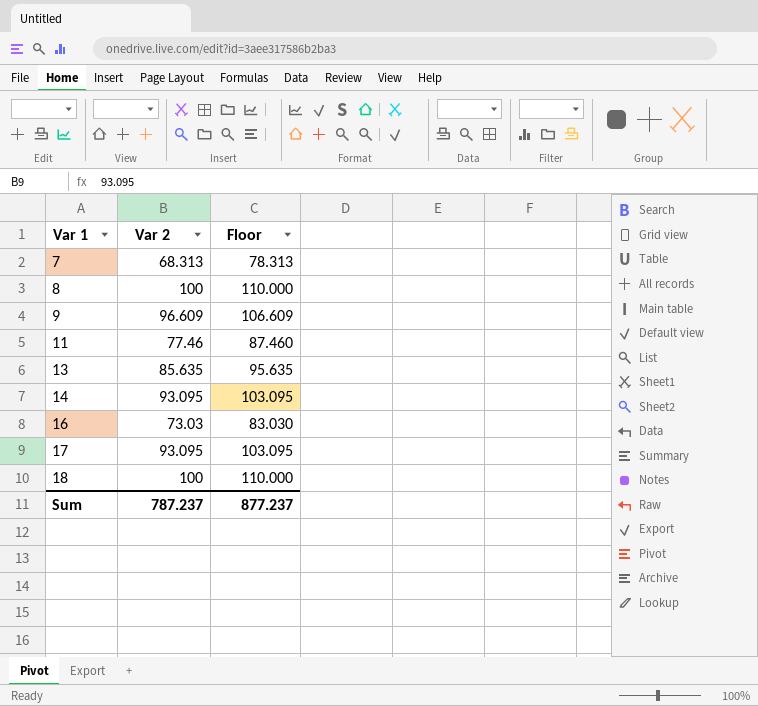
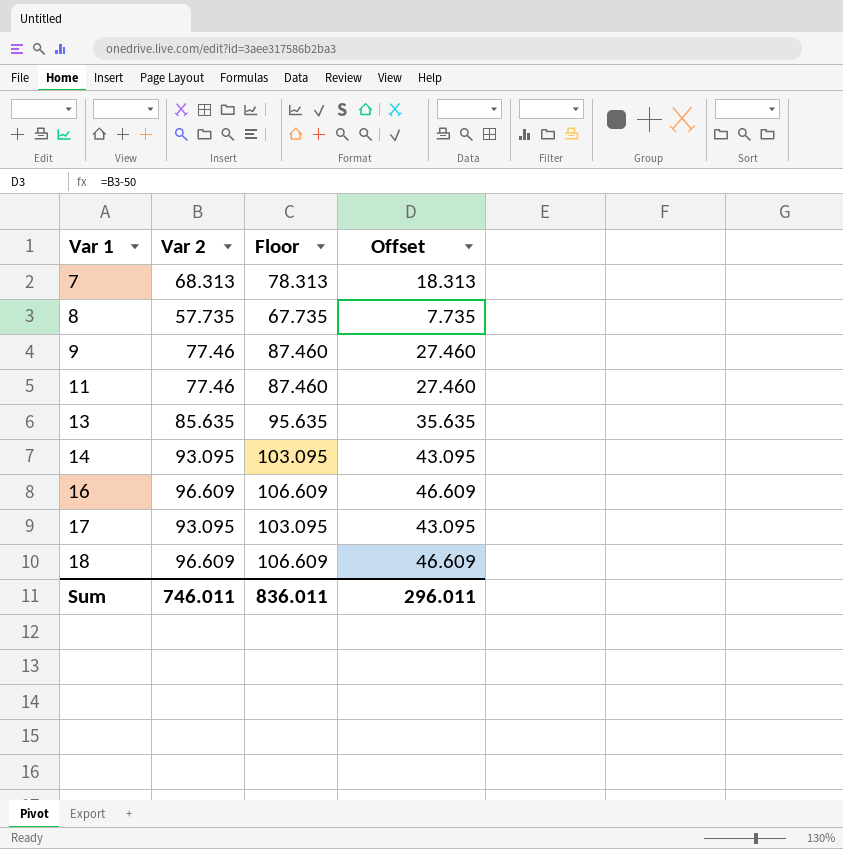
column Offset | formula: none -> [Var 2] - 50
8 | Var 2: 100 -> 57.735
8 | Floor: 110.000 -> 67.735
9 | Var 2: 96.609 -> 77.46
9 | Floor: 106.609 -> 87.460
16 | Var 2: 73.03 -> 96.609
16 | Floor: 83.030 -> 106.609
18 | Var 2: 100 -> 96.609
18 | Floor: 110.000 -> 106.609
Sum | Var 2: 787.237 -> 746.011
Sum | Floor: 877.237 -> 836.011

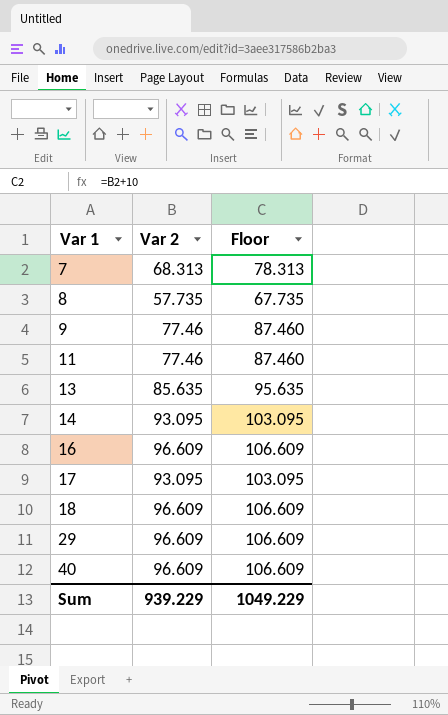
column Offset | formula: [Var 2] - 50 -> none
row 29: none -> 96.609 | 106.609
row 40: none -> 96.609 | 106.609
Sum | Var 2: 746.011 -> 939.229
Sum | Floor: 836.011 -> 1049.229

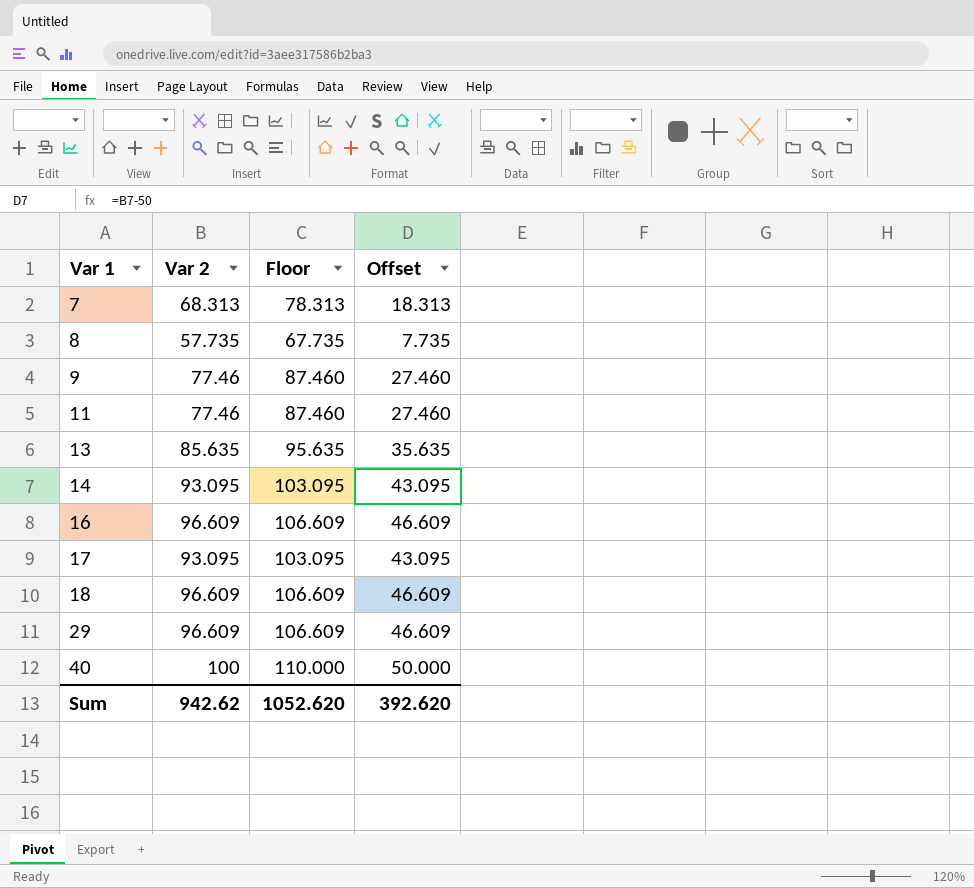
column Offset | formula: none -> [Var 2] - 50
40 | Var 2: 96.609 -> 100
40 | Floor: 106.609 -> 110.000
Sum | Var 2: 939.229 -> 942.62
Sum | Floor: 1049.229 -> 1052.620

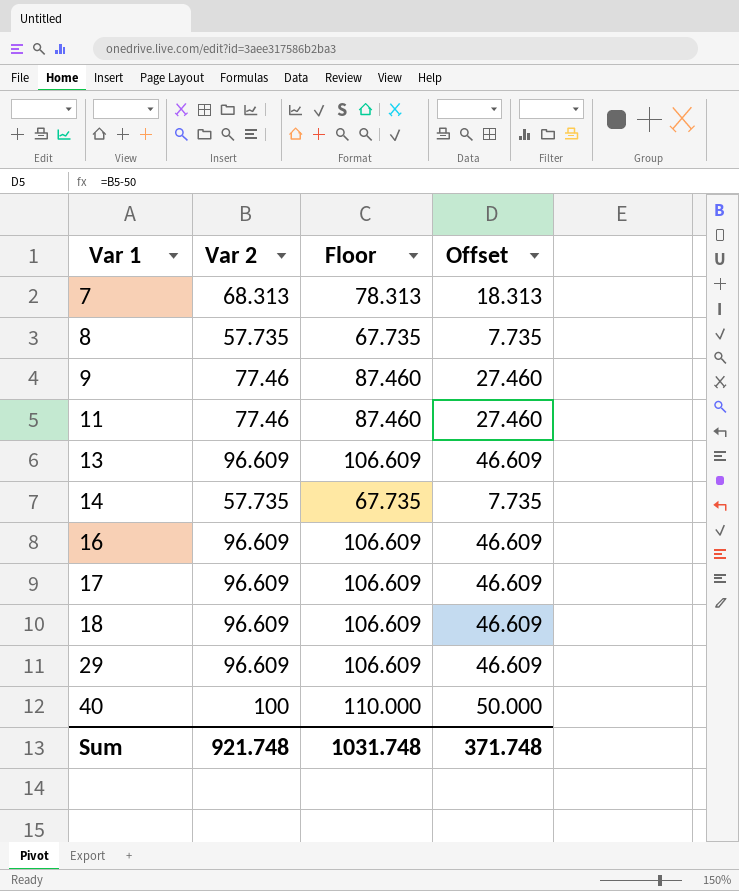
13 | Var 2: 85.635 -> 96.609
13 | Floor: 95.635 -> 106.609
13 | Offset: 35.635 -> 46.609
14 | Var 2: 93.095 -> 57.735
14 | Floor: 103.095 -> 67.735
14 | Offset: 43.095 -> 7.735
17 | Var 2: 93.095 -> 96.609
17 | Floor: 103.095 -> 106.609
17 | Offset: 43.095 -> 46.609
Sum | Var 2: 942.62 -> 921.748
Sum | Floor: 1052.620 -> 1031.748
Sum | Offset: 392.620 -> 371.748

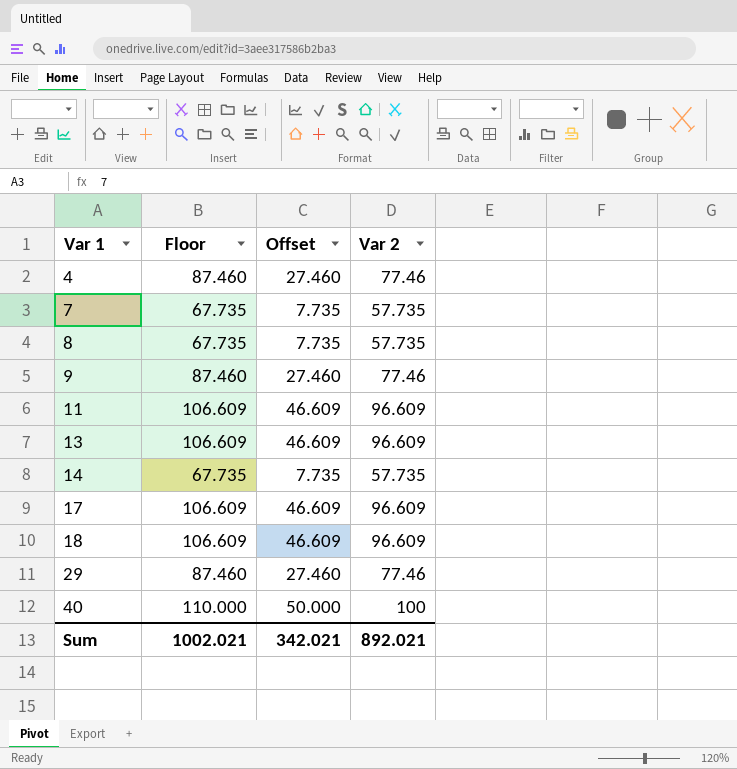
column Var 2 | position: 2 -> 4
row 16: 96.609 | 106.609 | 46.609 -> none
row 4: none -> 87.460 | 27.460 | 77.46
7 | Floor: 78.313 -> 67.735
7 | Offset: 18.313 -> 7.735
7 | Var 2: 68.313 -> 57.735
11 | Floor: 87.460 -> 106.609
11 | Offset: 27.460 -> 46.609
11 | Var 2: 77.46 -> 96.609
29 | Floor: 106.609 -> 87.460
29 | Offset: 46.609 -> 27.460
29 | Var 2: 96.609 -> 77.46
Sum | Floor: 1031.748 -> 1002.021
Sum | Offset: 371.748 -> 342.021
Sum | Var 2: 921.748 -> 892.021

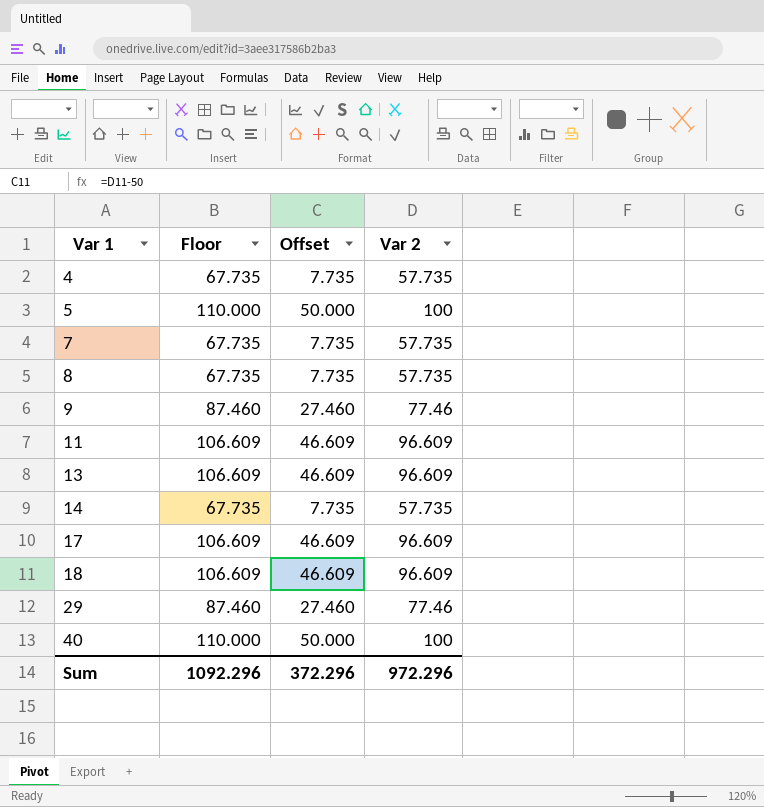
4 | Floor: 87.460 -> 67.735
4 | Offset: 27.460 -> 7.735
4 | Var 2: 77.46 -> 57.735
row 5: none -> 110.000 | 50.000 | 100
Sum | Floor: 1002.021 -> 1092.296
Sum | Offset: 342.021 -> 372.296
Sum | Var 2: 892.021 -> 972.296

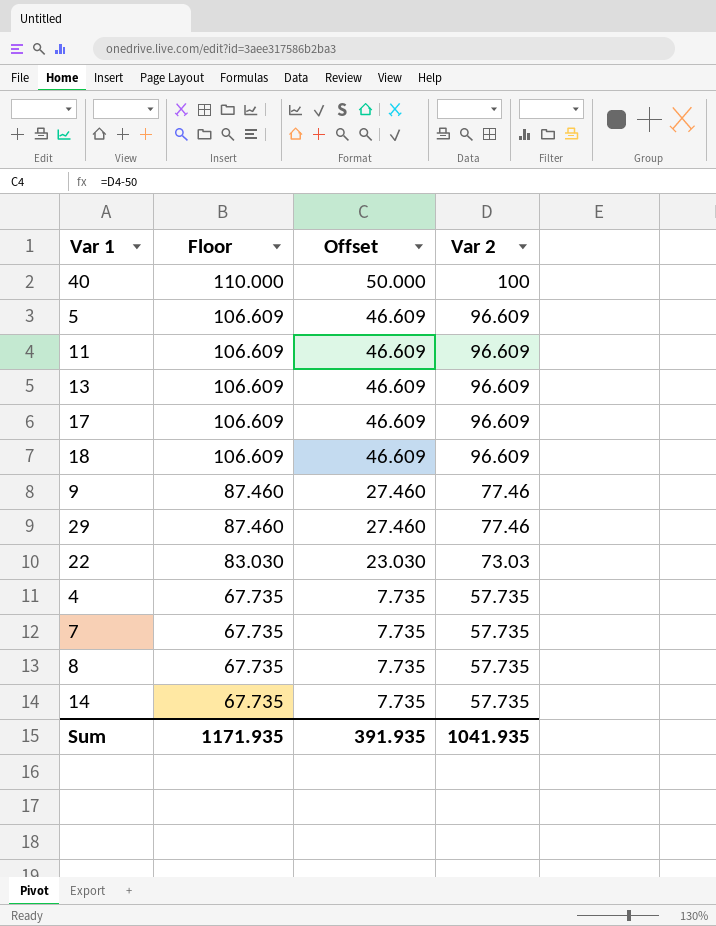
row order: Var 1 ascending -> Floor descending
5 | Floor: 110.000 -> 106.609
5 | Offset: 50.000 -> 46.609
5 | Var 2: 100 -> 96.609
row 22: none -> 83.030 | 23.030 | 73.03
Sum | Floor: 1092.296 -> 1171.935
Sum | Offset: 372.296 -> 391.935
Sum | Var 2: 972.296 -> 1041.935

